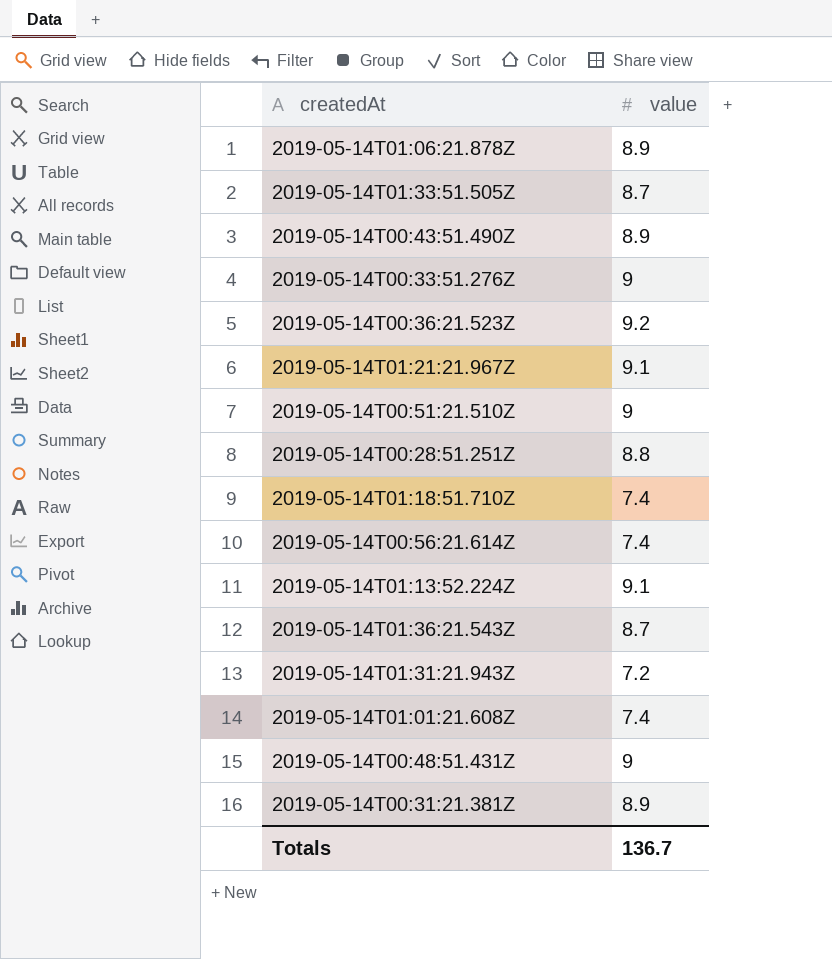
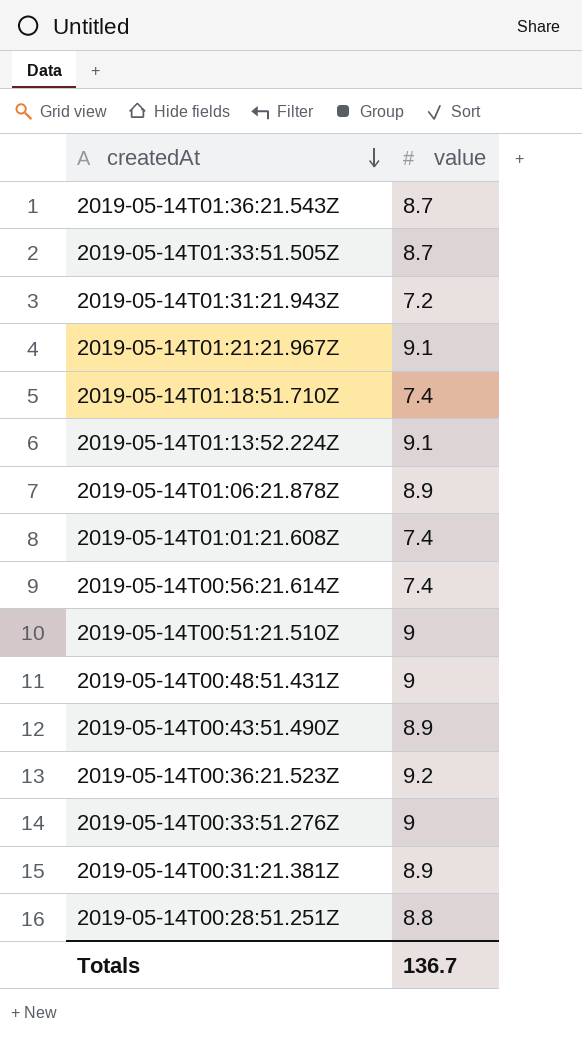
row order: none -> createdAt descending

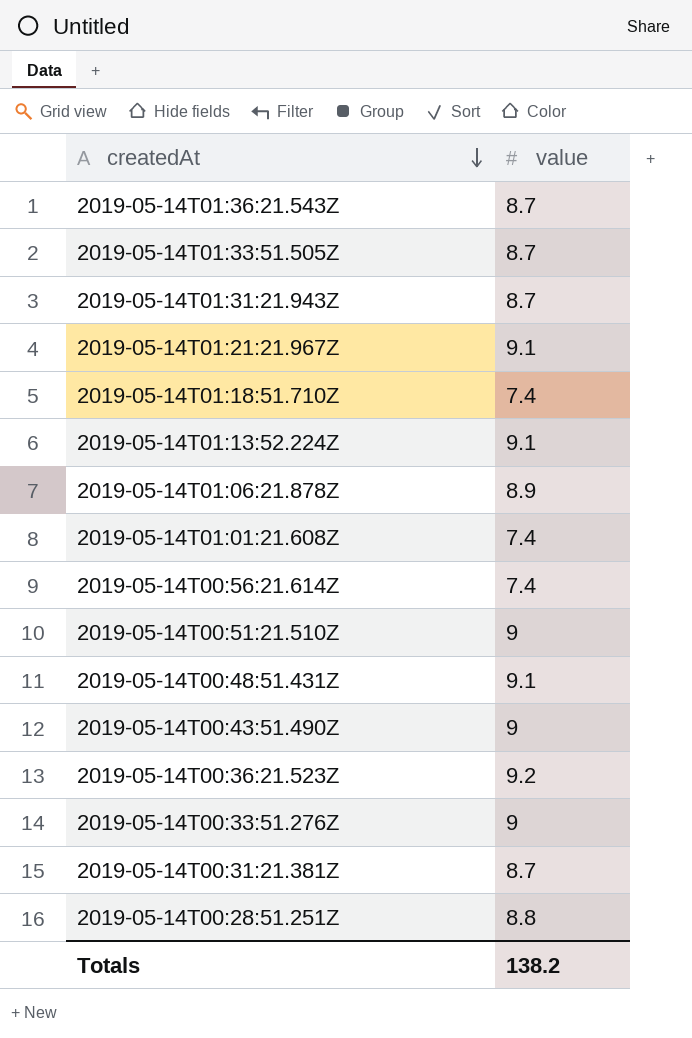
2019-05-14T01:31:21.943Z | value: 7.2 -> 8.7
2019-05-14T00:48:51.431Z | value: 9 -> 9.1
2019-05-14T00:43:51.490Z | value: 8.9 -> 9
2019-05-14T00:31:21.381Z | value: 8.9 -> 8.7
Totals | value: 136.7 -> 138.2

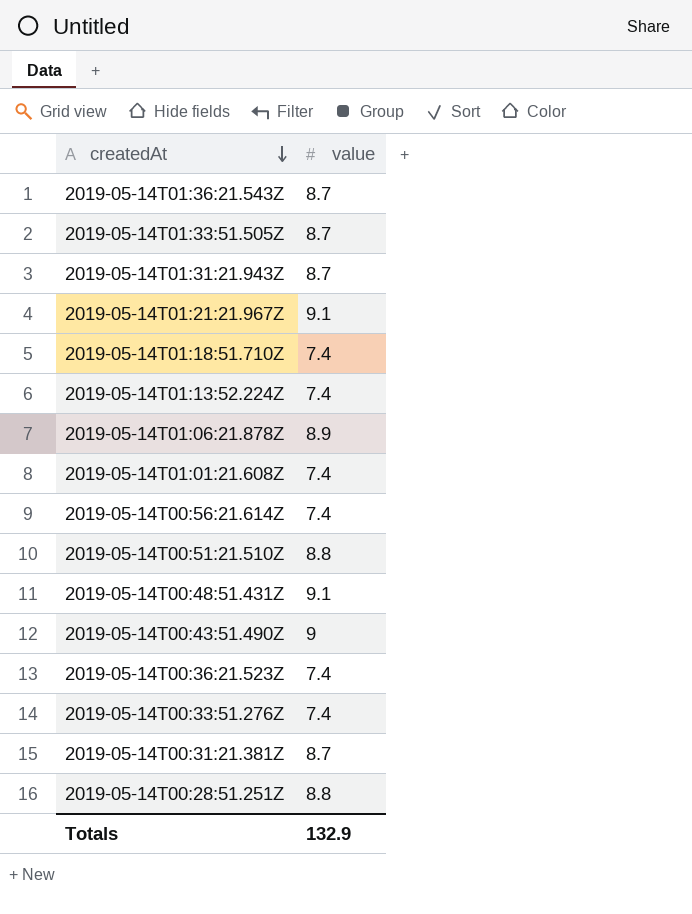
2019-05-14T01:13:52.224Z | value: 9.1 -> 7.4
2019-05-14T00:51:21.510Z | value: 9 -> 8.8
2019-05-14T00:36:21.523Z | value: 9.2 -> 7.4
2019-05-14T00:33:51.276Z | value: 9 -> 7.4
Totals | value: 138.2 -> 132.9

